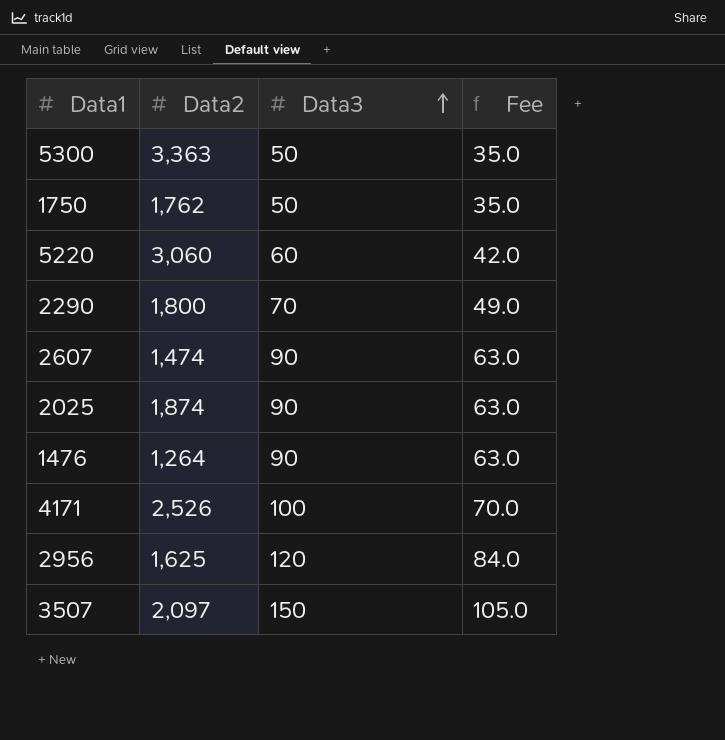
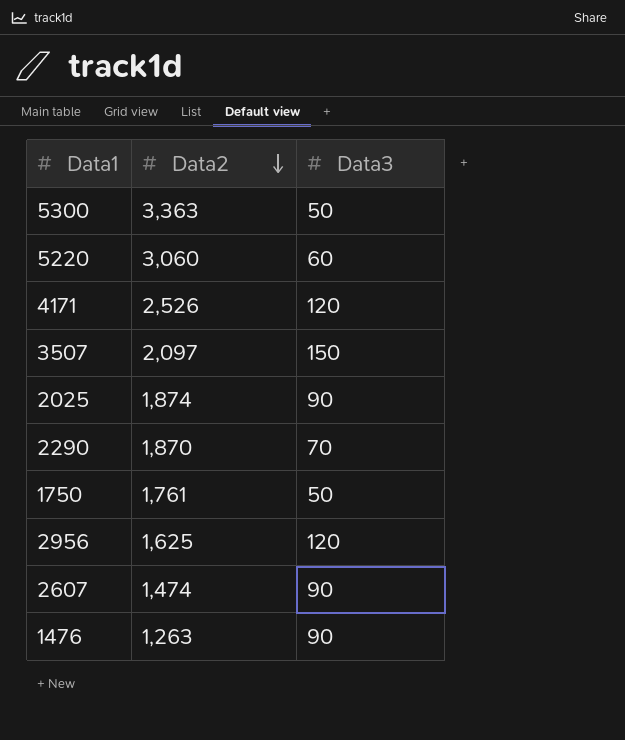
row order: Data3 ascending -> Data2 descending
column Fee | formula: [Data3] * 0.7 -> none
4171 | Data3: 100 -> 120
2290 | Data2: 1,800 -> 1,870
1750 | Data2: 1,762 -> 1,761
1476 | Data2: 1,264 -> 1,263

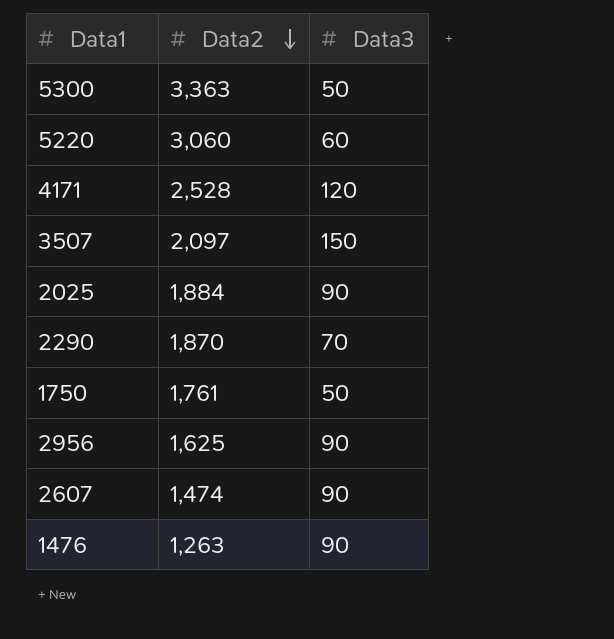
4171 | Data2: 2,526 -> 2,528
2025 | Data2: 1,874 -> 1,884
2956 | Data3: 120 -> 90

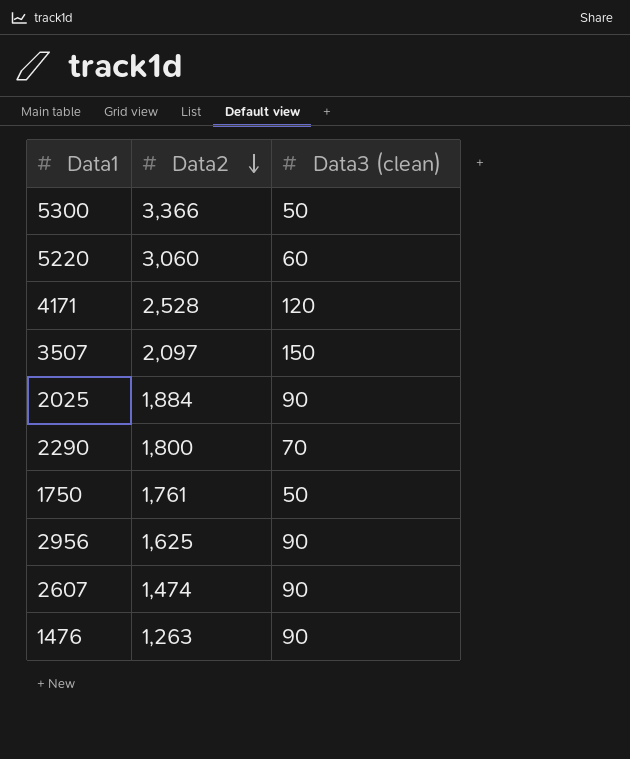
column name: Data3 -> Data3 (clean)
5300 | Data2: 3,363 -> 3,366
2290 | Data2: 1,870 -> 1,800

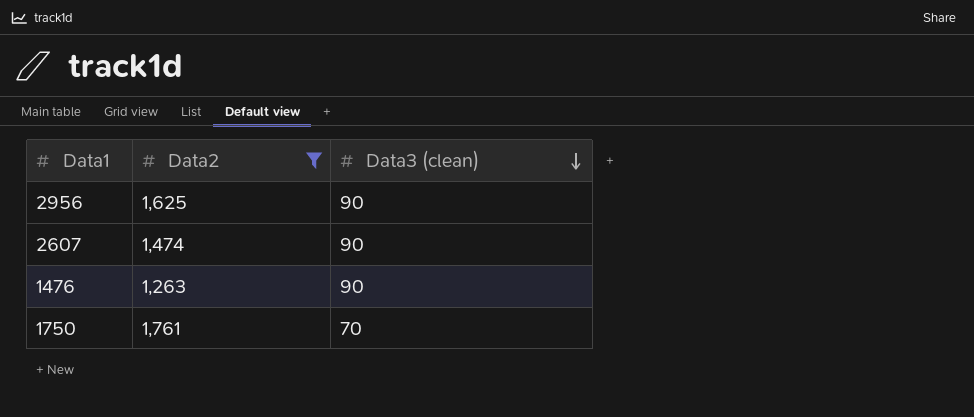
filter: none -> Data2 <= 1,761
row order: Data2 descending -> Data3 (clean) descending
1750 | Data3 (clean): 50 -> 70

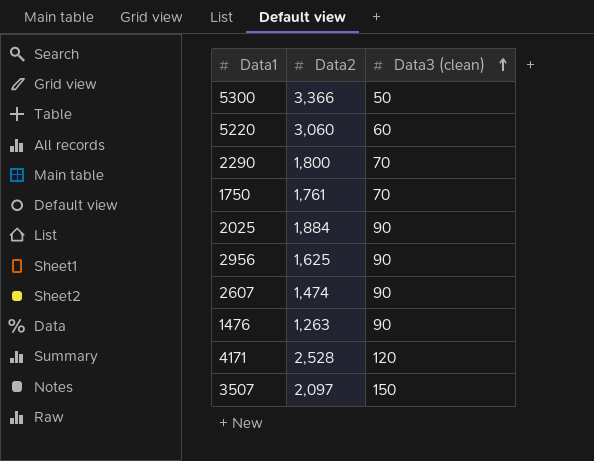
filter: Data2 <= 1,761 -> none
row order: Data3 (clean) descending -> Data3 (clean) ascending

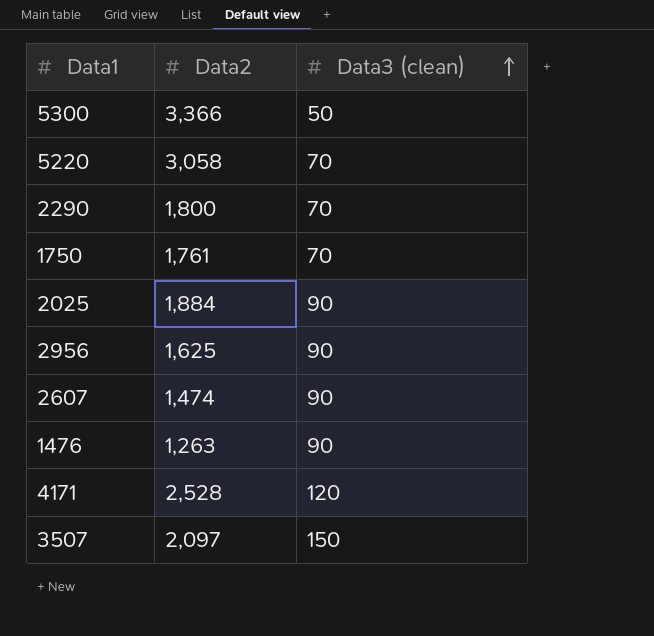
5220 | Data2: 3,060 -> 3,058
5220 | Data3 (clean): 60 -> 70

